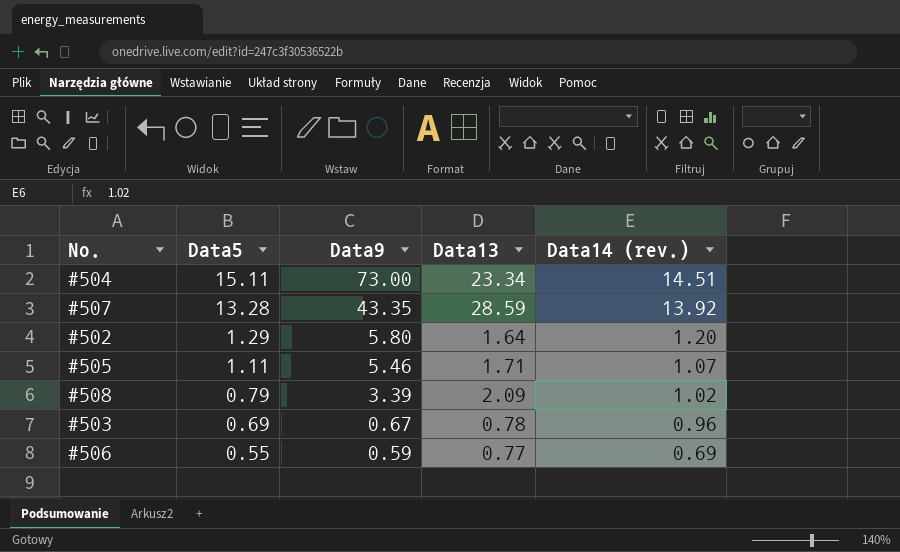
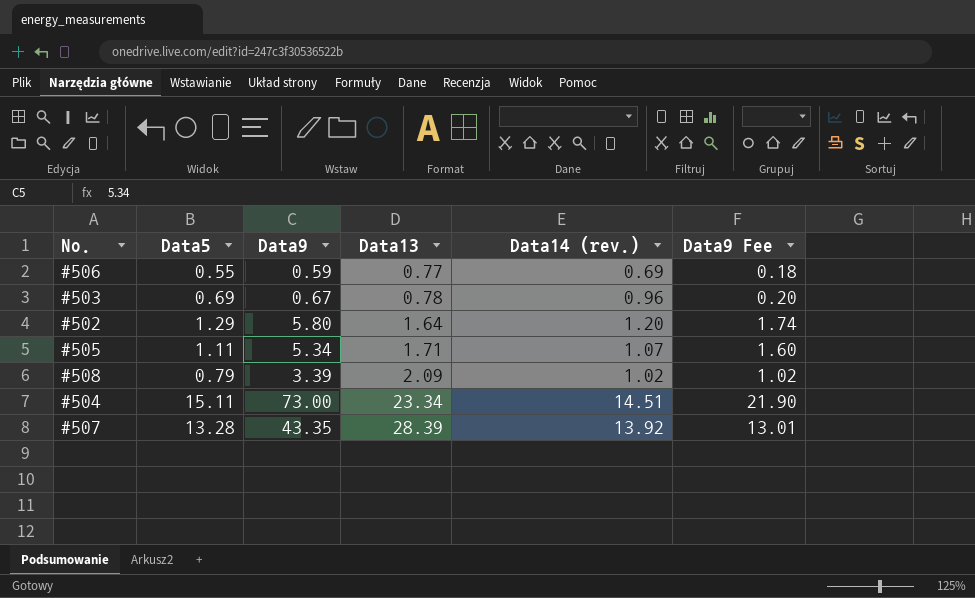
row order: Data5 descending -> Data13 ascending
column Data9 Fee | formula: none -> [Data9] * 0.3
#505 | Data9: 5.46 -> 5.34
#507 | Data13: 28.59 -> 28.39

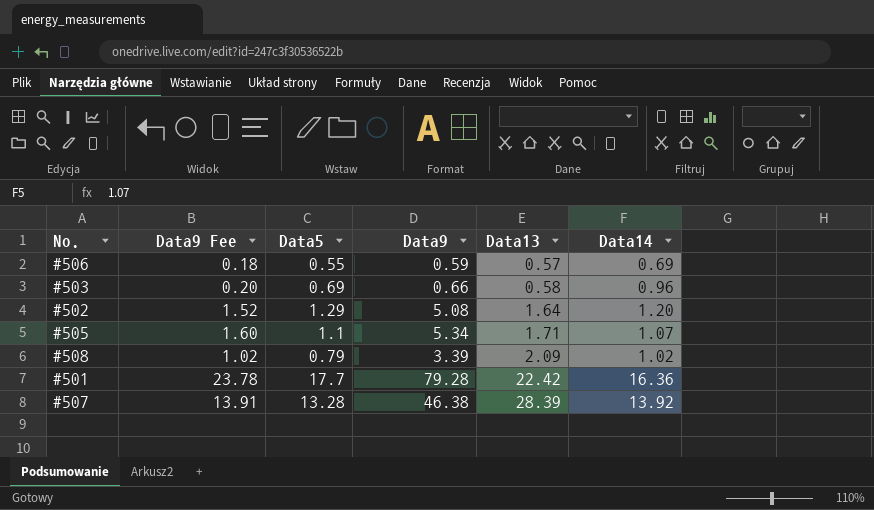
column Data9 Fee | position: 6 -> 2
column name: Data14 (rev.) -> Data14
row #504: 15.11 | 73.00 | 23.34 | 14.51 | 21.90 -> none
#506 | Data13: 0.77 -> 0.57
#503 | Data9: 0.67 -> 0.66
#503 | Data13: 0.78 -> 0.58
#502 | Data9 Fee: 1.74 -> 1.52
#502 | Data9: 5.80 -> 5.08
#505 | Data5: 1.11 -> 1.1
row #501: none -> 23.78 | 17.7 | 79.28 | 22.42 | 16.36
#507 | Data9 Fee: 13.01 -> 13.91
#507 | Data9: 43.35 -> 46.38

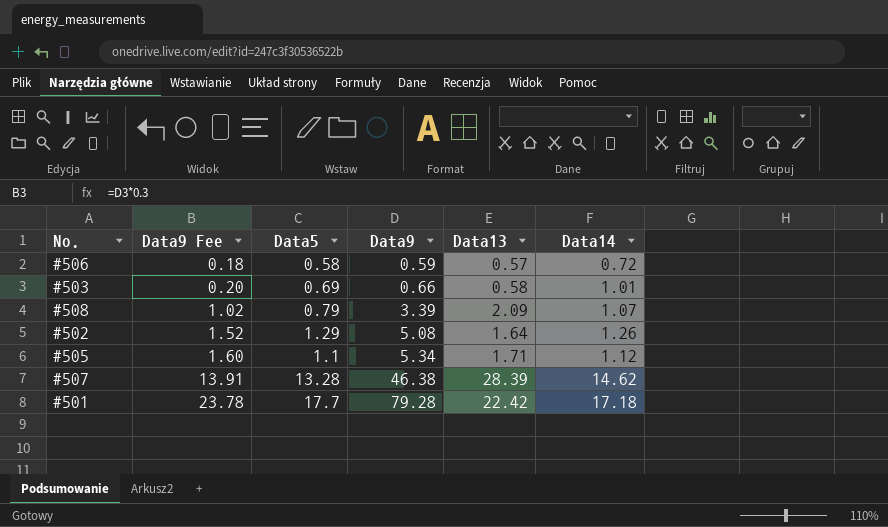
row order: Data13 ascending -> Data9 Fee ascending
#506 | Data5: 0.55 -> 0.58
#506 | Data14: 0.69 -> 0.72
#503 | Data14: 0.96 -> 1.01
#508 | Data14: 1.02 -> 1.07
#502 | Data14: 1.20 -> 1.26
#505 | Data14: 1.07 -> 1.12
#507 | Data14: 13.92 -> 14.62
#501 | Data14: 16.36 -> 17.18

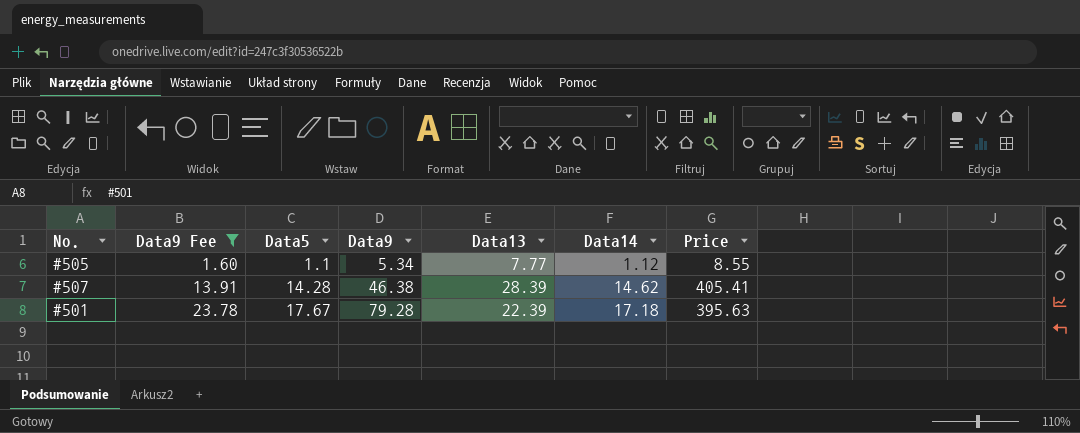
filter: none -> Data9 Fee >= 1.60
column Price | formula: none -> [Data5] * [Data13]
#505 | Data13: 1.71 -> 7.77
#507 | Data5: 13.28 -> 14.28
#501 | Data5: 17.7 -> 17.67
#501 | Data13: 22.42 -> 22.39

